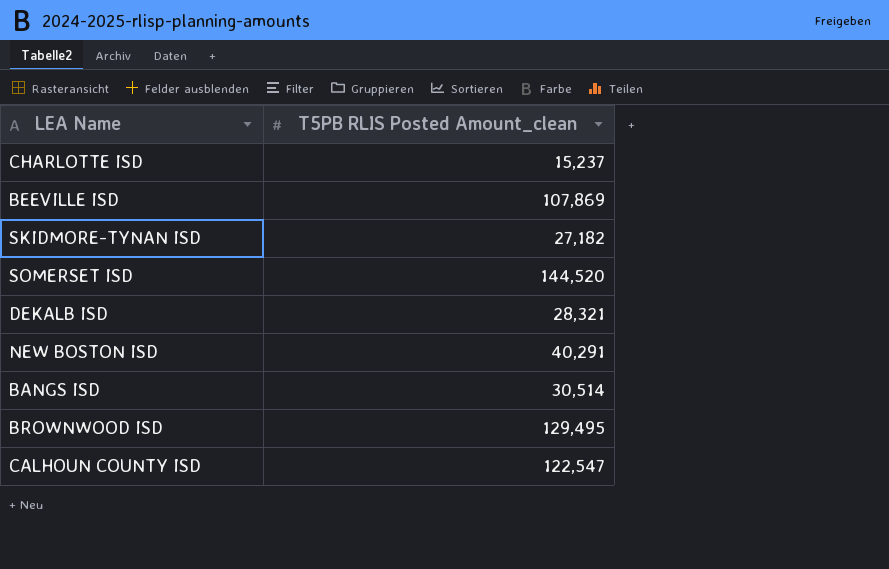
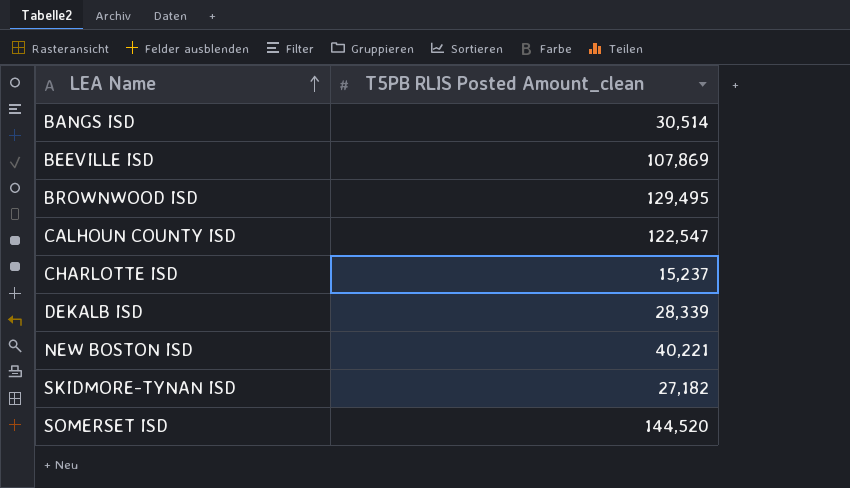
row order: none -> LEA Name ascending
DEKALB ISD | T5PB RLIS Posted Amount_clean: 28,321 -> 28,339
NEW BOSTON ISD | T5PB RLIS Posted Amount_clean: 40,291 -> 40,221

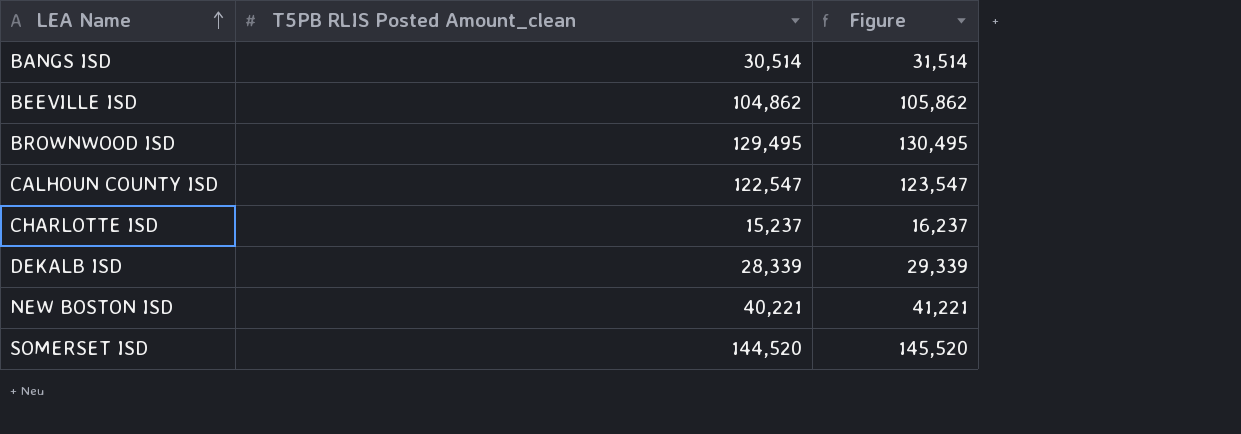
column Figure | formula: none -> [T5PB RLIS Posted Amount_clean] + 1000
row SKIDMORE-TYNAN ISD: 27,182 -> none
BEEVILLE ISD | T5PB RLIS Posted Amount_clean: 107,869 -> 104,862

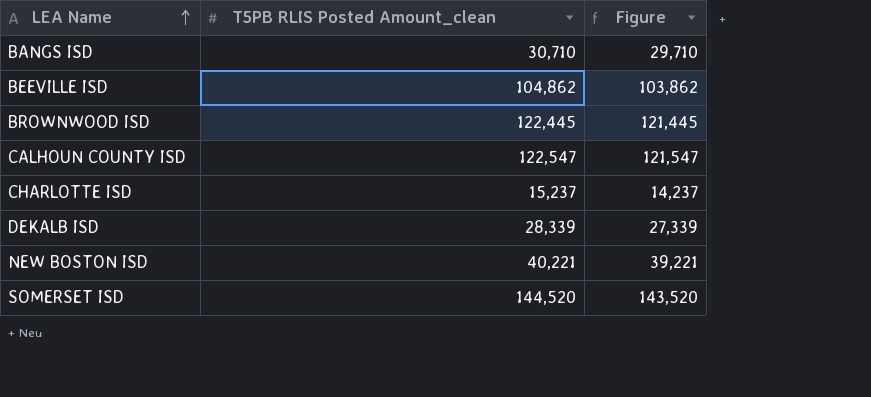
column Figure | formula: [T5PB RLIS Posted Amount_clean] + 1000 -> [T5PB RLIS Posted Amount_clean] - 1000
BANGS ISD | T5PB RLIS Posted Amount_clean: 30,514 -> 30,710
BROWNWOOD ISD | T5PB RLIS Posted Amount_clean: 129,495 -> 122,445

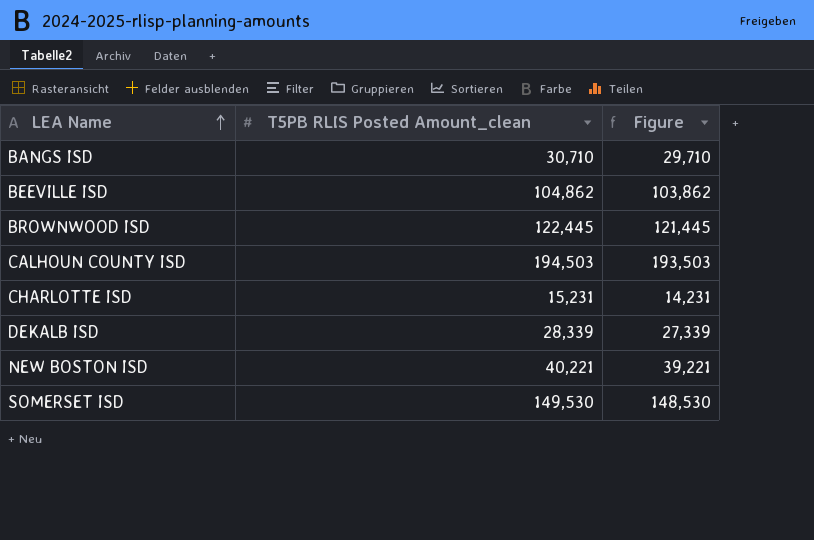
CALHOUN COUNTY ISD | T5PB RLIS Posted Amount_clean: 122,547 -> 194,503
CALHOUN COUNTY ISD | Figure: 121,547 -> 193,503
CHARLOTTE ISD | T5PB RLIS Posted Amount_clean: 15,237 -> 15,231
CHARLOTTE ISD | Figure: 14,237 -> 14,231
SOMERSET ISD | T5PB RLIS Posted Amount_clean: 144,520 -> 149,530
SOMERSET ISD | Figure: 143,520 -> 148,530

